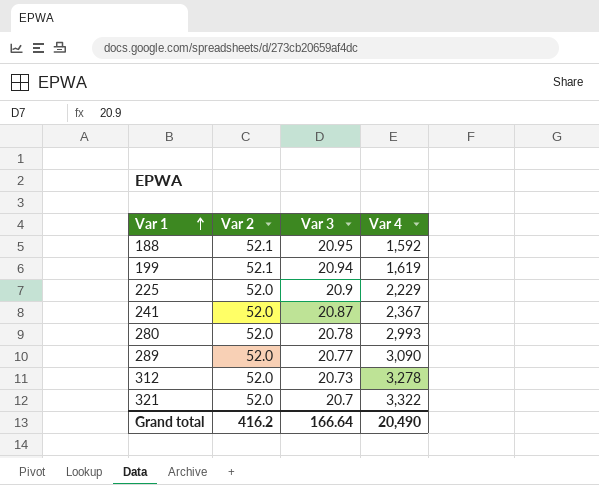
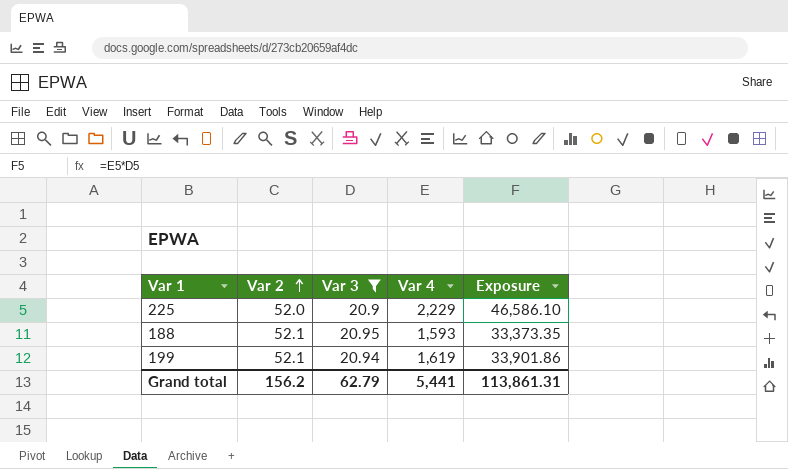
filter: none -> Var 3 >= 20.9
row order: Var 1 ascending -> Var 2 ascending
column Exposure | formula: none -> [Var 3] * [Var 4]
188 | Var 4: 1,592 -> 1,593
Grand total | Var 2: 416.2 -> 156.2
Grand total | Var 3: 166.64 -> 62.79
Grand total | Var 4: 20,490 -> 5,441

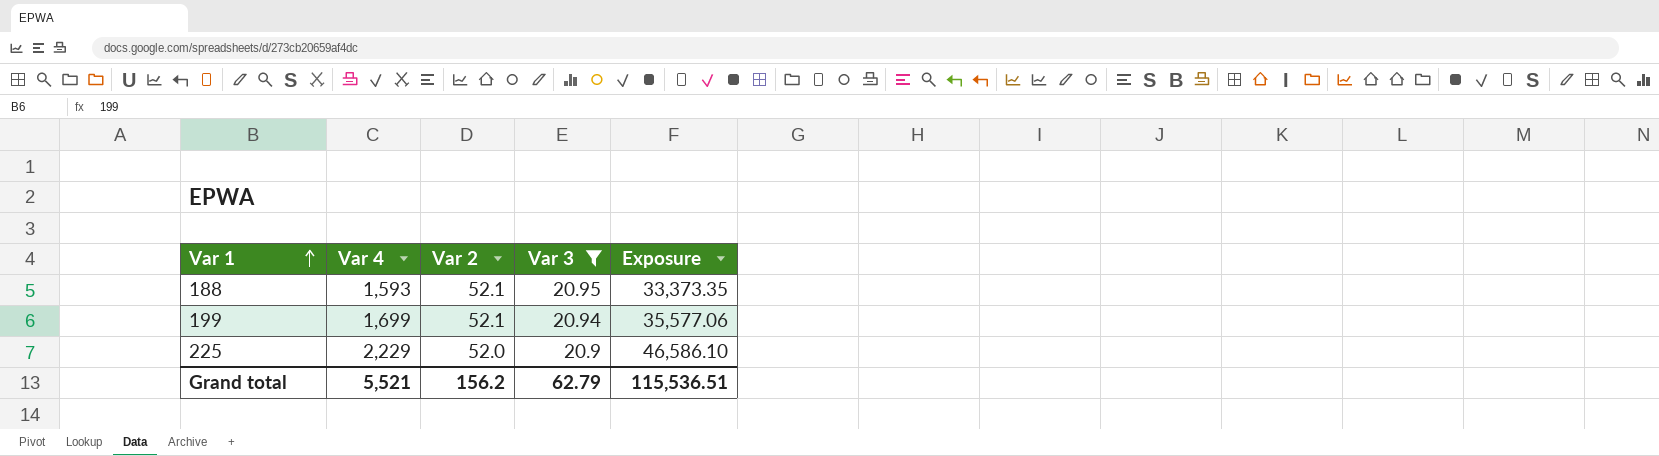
row order: Var 2 ascending -> Var 1 ascending
column Var 4 | position: 4 -> 2
199 | Var 4: 1,619 -> 1,699
199 | Exposure: 33,901.86 -> 35,577.06
Grand total | Var 4: 5,441 -> 5,521
Grand total | Exposure: 113,861.31 -> 115,536.51

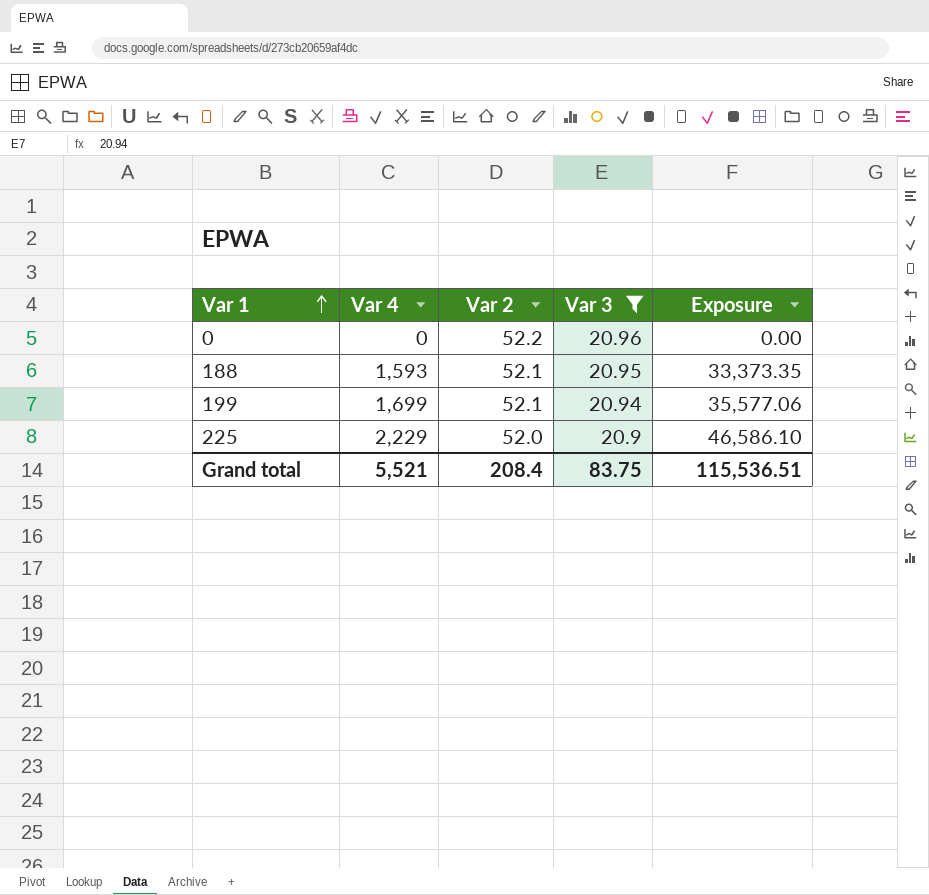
row 0: none -> 0 | 52.2 | 20.96 | 0.00
Grand total | Var 2: 156.2 -> 208.4
Grand total | Var 3: 62.79 -> 83.75

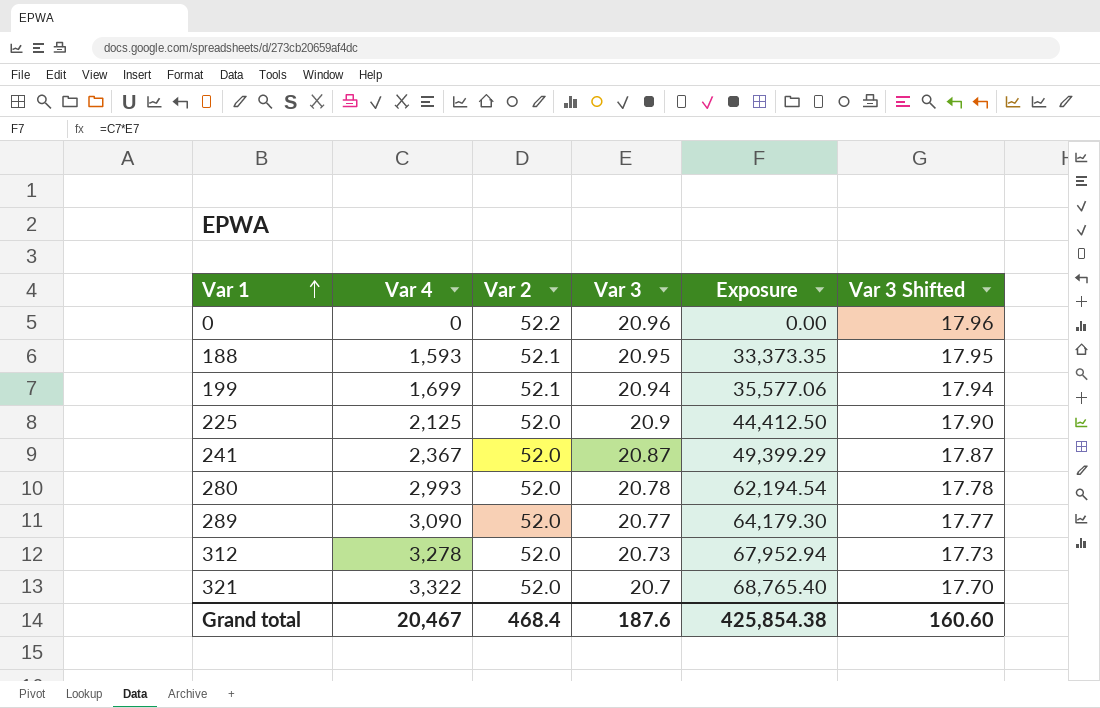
filter: Var 3 >= 20.9 -> none
column Var 3 Shifted | formula: none -> [Var 3] - 3
225 | Var 4: 2,229 -> 2,125
225 | Exposure: 46,586.10 -> 44,412.50
Grand total | Var 4: 5,521 -> 20,467
Grand total | Var 2: 208.4 -> 468.4
Grand total | Var 3: 83.75 -> 187.6
Grand total | Exposure: 115,536.51 -> 425,854.38

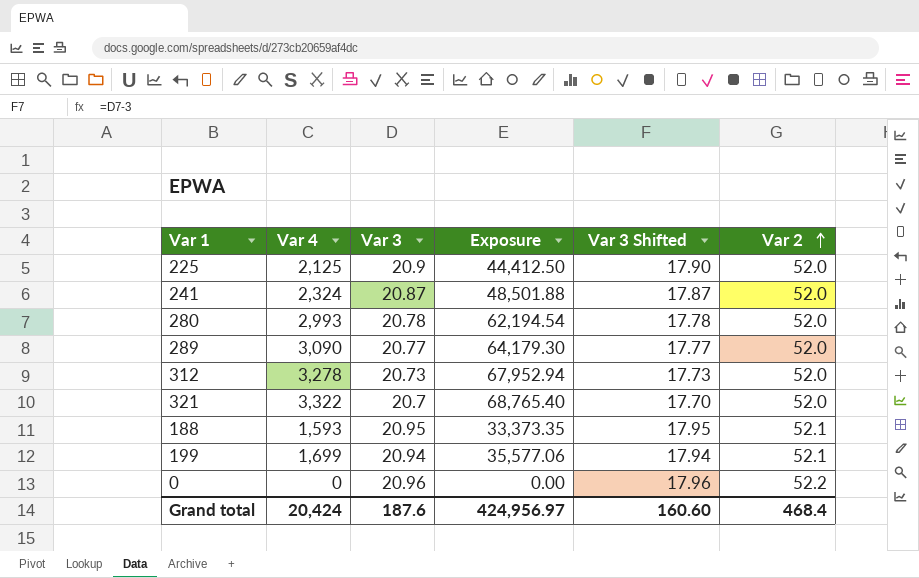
row order: Var 1 ascending -> Var 2 ascending
column Var 2 | position: 3 -> 6
241 | Var 4: 2,367 -> 2,324
241 | Exposure: 49,399.29 -> 48,501.88
Grand total | Var 4: 20,467 -> 20,424
Grand total | Exposure: 425,854.38 -> 424,956.97

